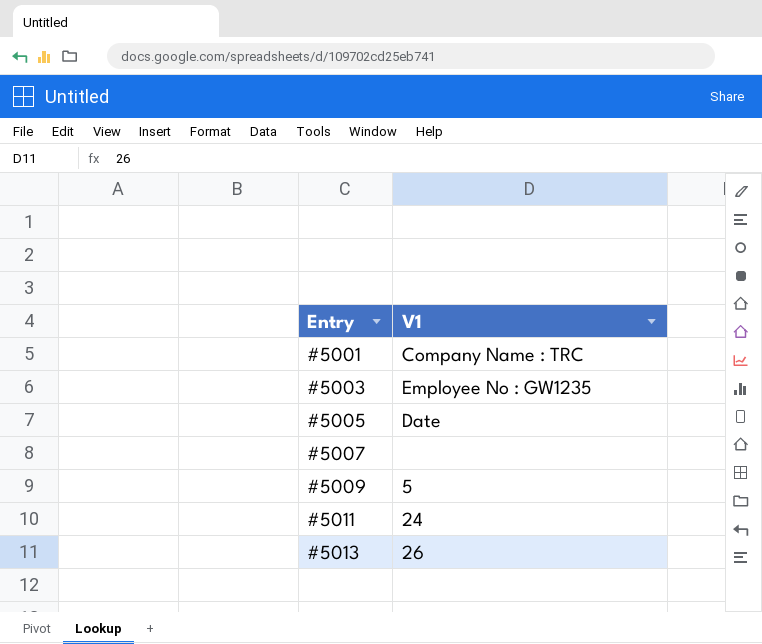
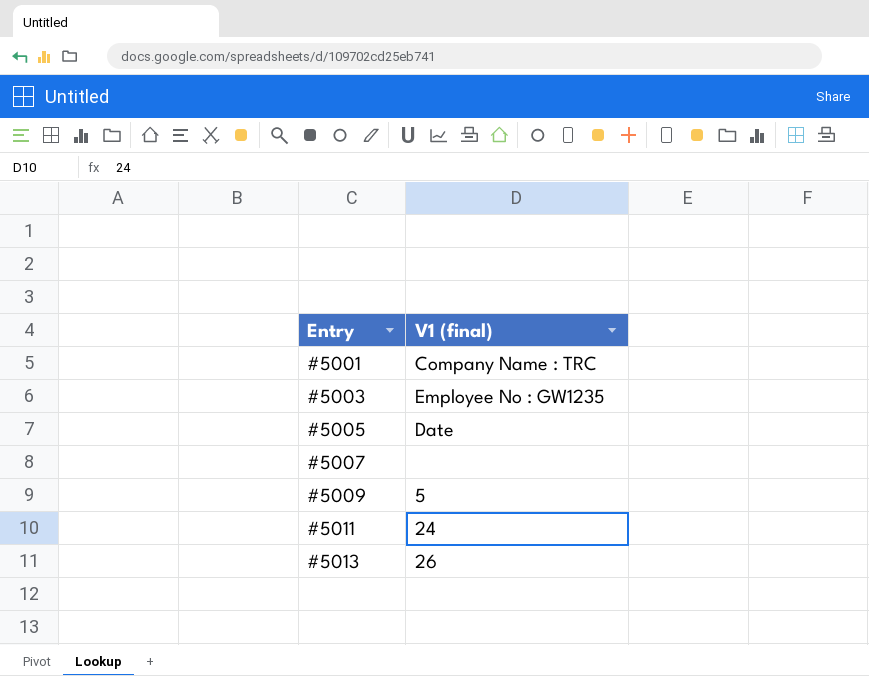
column name: V1 -> V1 (final)

